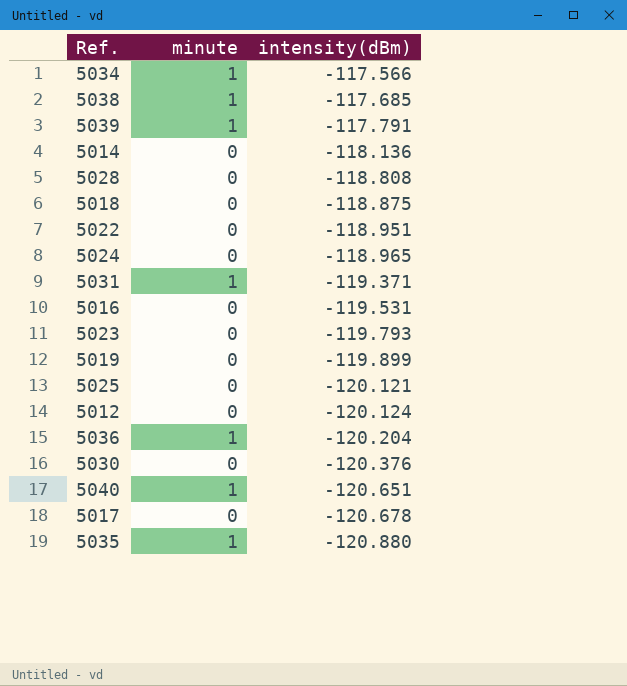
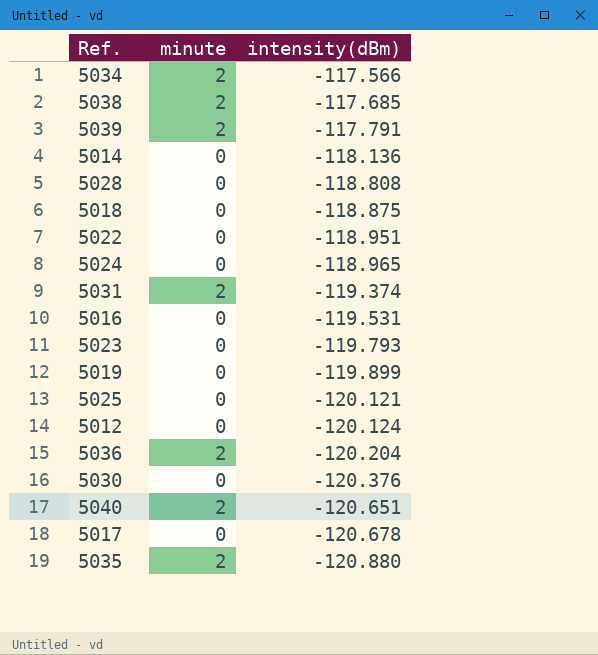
5034 | minute: 1 -> 2
5038 | minute: 1 -> 2
5039 | minute: 1 -> 2
5031 | minute: 1 -> 2
5031 | intensity(dBm): -119.371 -> -119.374
5036 | minute: 1 -> 2
5040 | minute: 1 -> 2
5035 | minute: 1 -> 2

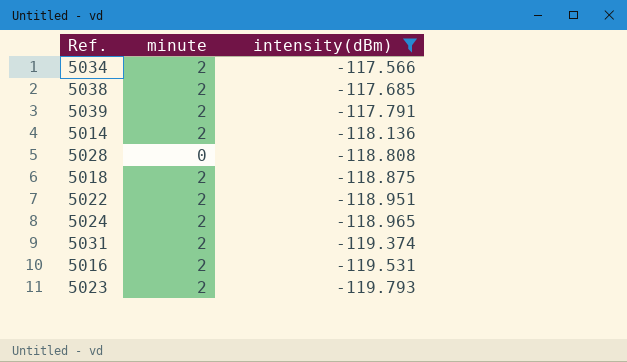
filter: none -> intensity(dBm) >= -119.793
5014 | minute: 0 -> 2
5018 | minute: 0 -> 2
5022 | minute: 0 -> 2
5024 | minute: 0 -> 2
5016 | minute: 0 -> 2
5023 | minute: 0 -> 2

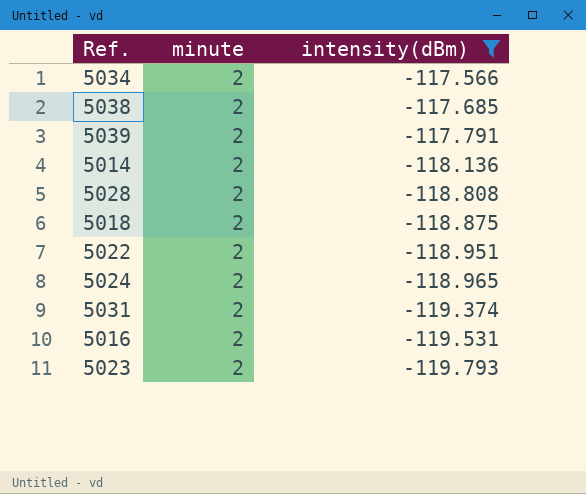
5028 | minute: 0 -> 2

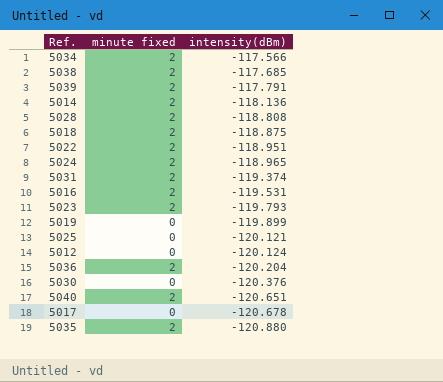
filter: intensity(dBm) >= -119.793 -> none
column name: minute -> minute fixed

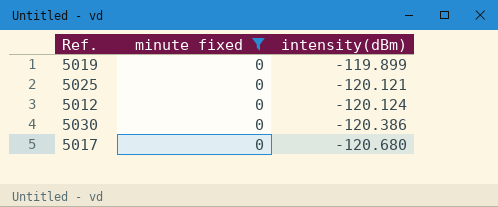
filter: none -> minute fixed = 0
5030 | intensity(dBm): -120.376 -> -120.386
5017 | intensity(dBm): -120.678 -> -120.680

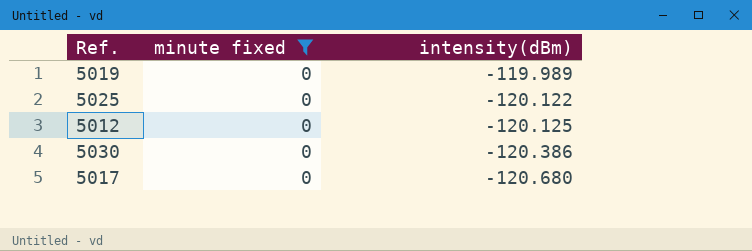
5019 | intensity(dBm): -119.899 -> -119.989
5025 | intensity(dBm): -120.121 -> -120.122
5012 | intensity(dBm): -120.124 -> -120.125

